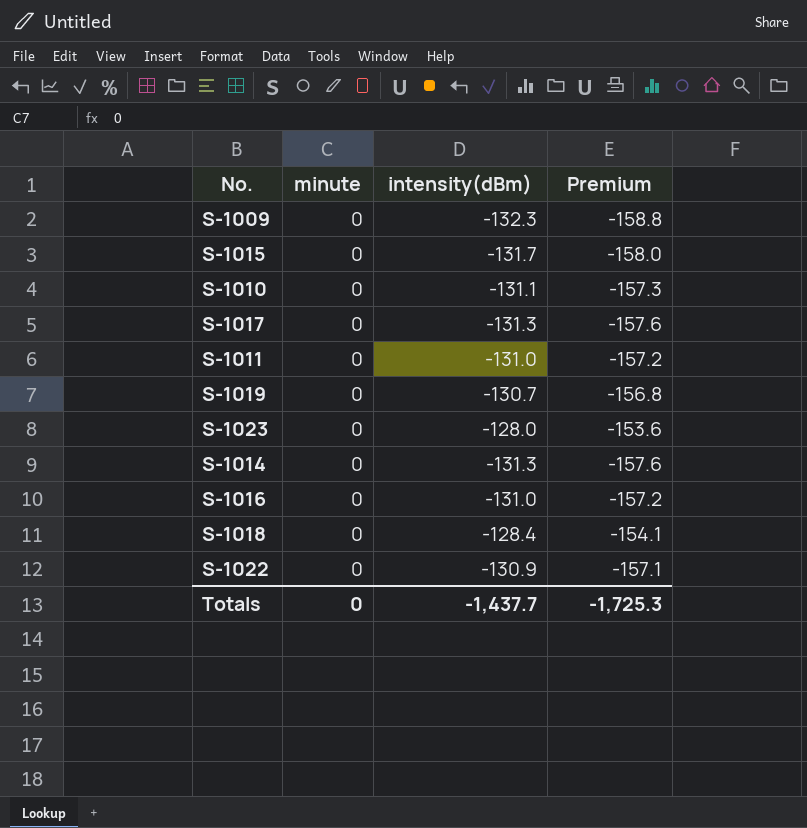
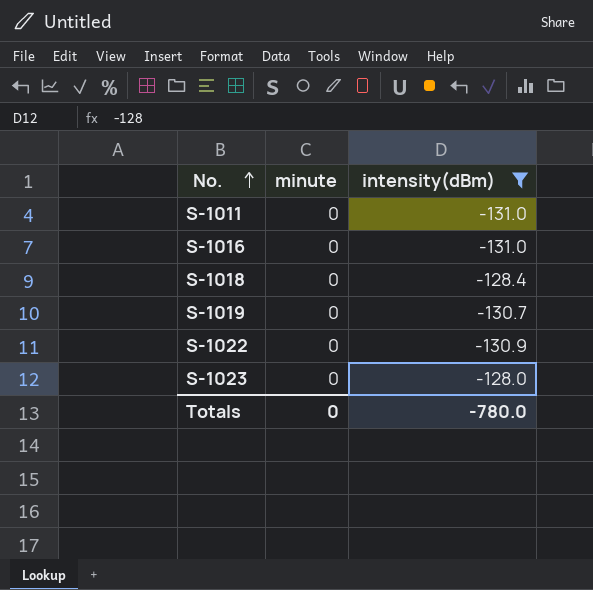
filter: none -> intensity(dBm) >= -131.0
row order: none -> No. ascending
column Premium | formula: [intensity(dBm)] * 1.2 -> none
Totals | intensity(dBm): -1,437.7 -> -780.0

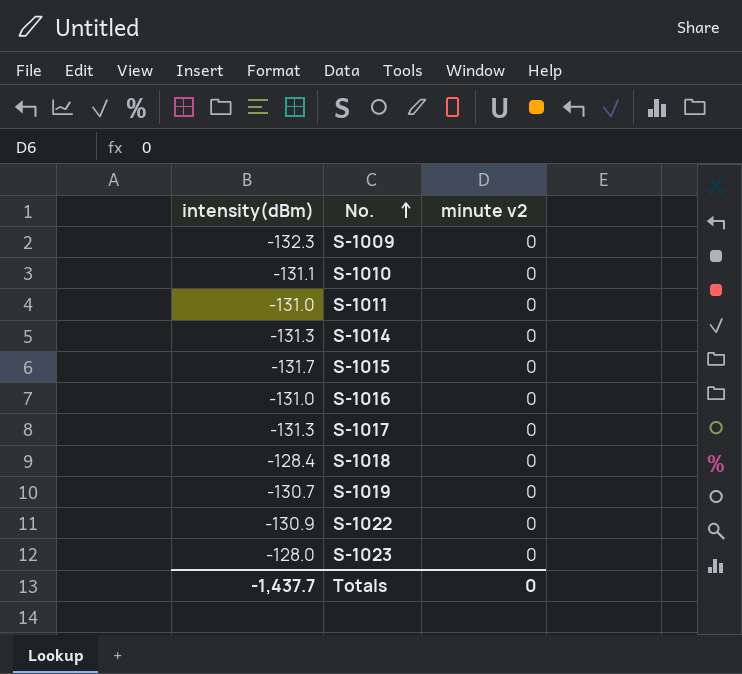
filter: intensity(dBm) >= -131.0 -> none
column intensity(dBm) | position: 3 -> 1
column name: minute -> minute v2
Totals | intensity(dBm): -780.0 -> -1,437.7

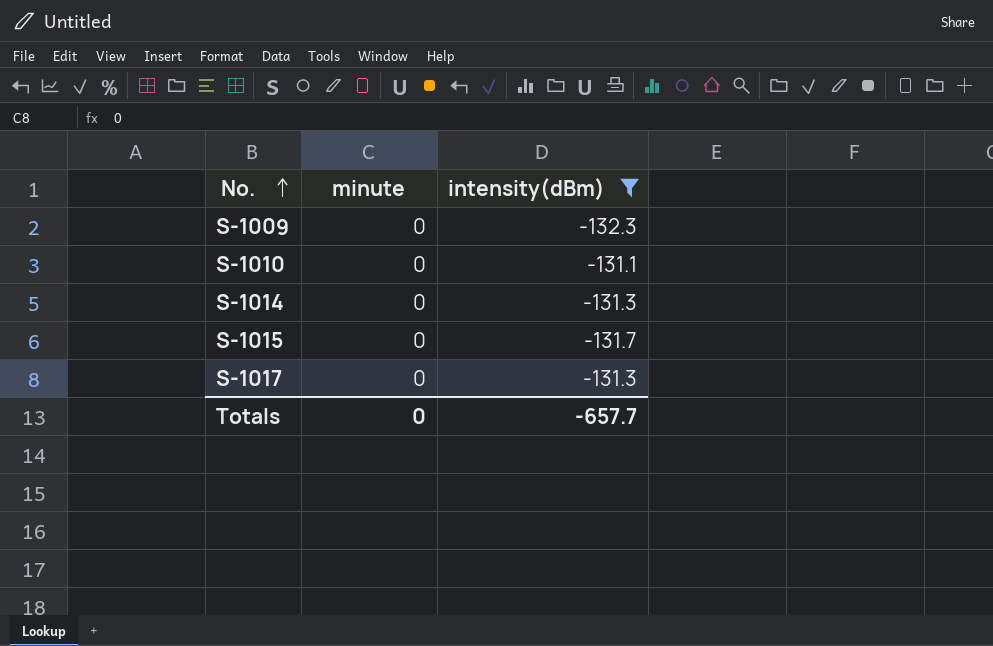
filter: none -> intensity(dBm) <= -131.1
column name: minute v2 -> minute
column intensity(dBm) | position: 1 -> 3
Totals | intensity(dBm): -1,437.7 -> -657.7

